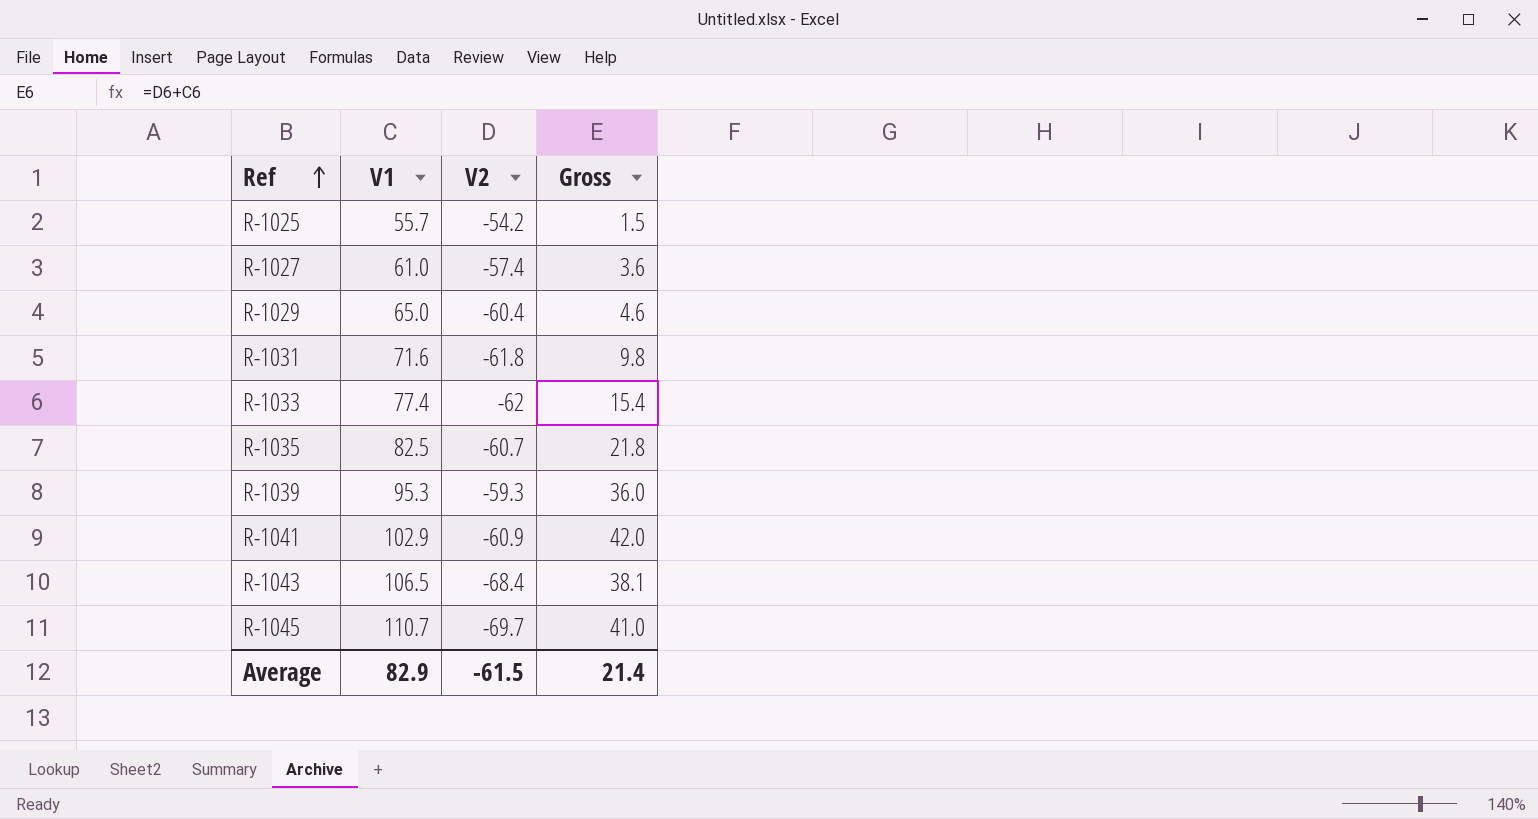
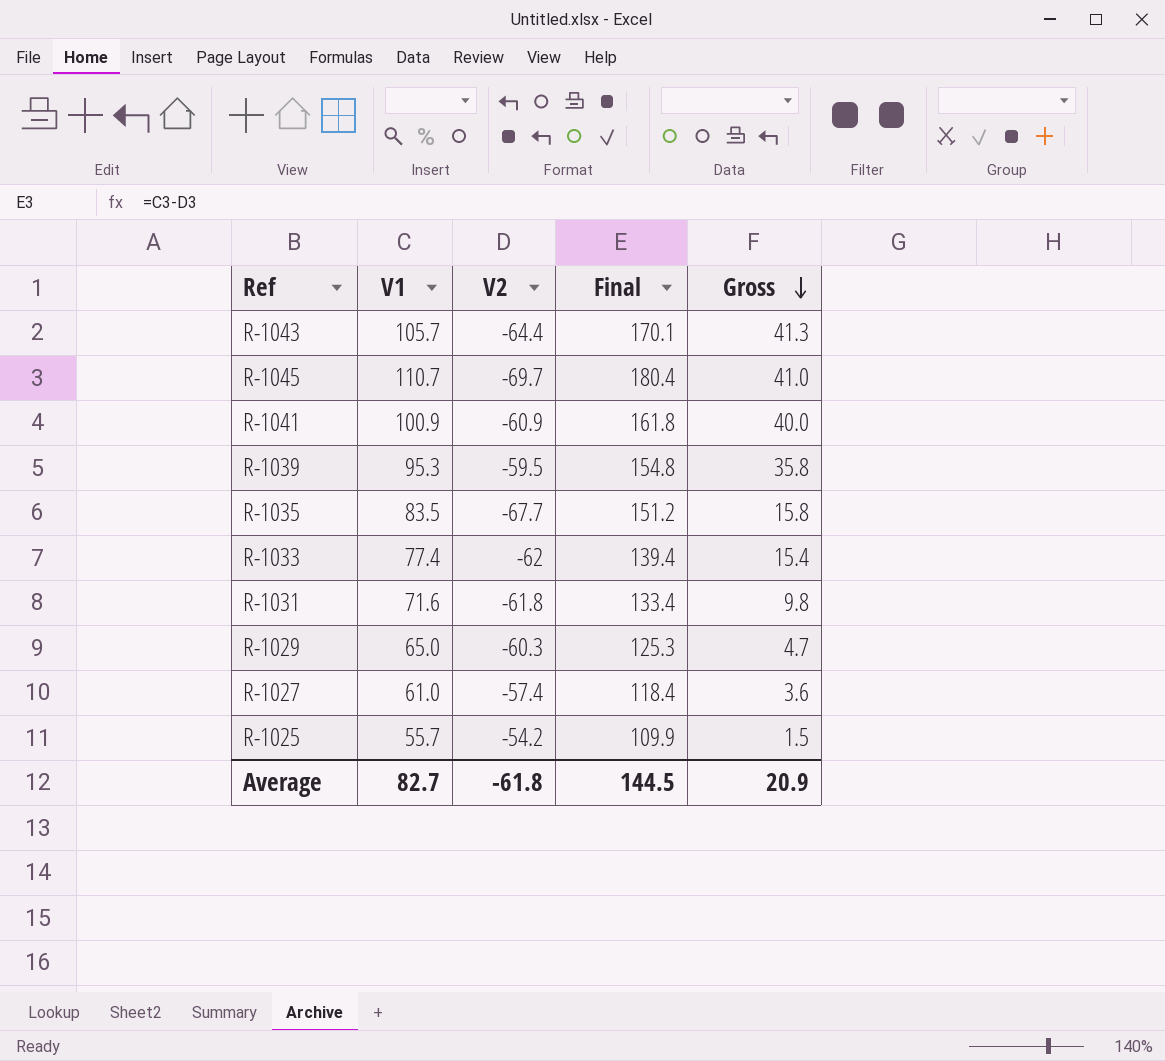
row order: Ref ascending -> Gross descending
column Final | formula: none -> [V1] - [V2]
R-1043 | V1: 106.5 -> 105.7
R-1043 | V2: -68.4 -> -64.4
R-1043 | Gross: 38.1 -> 41.3
R-1041 | V1: 102.9 -> 100.9
R-1041 | Gross: 42.0 -> 40.0
R-1039 | V2: -59.3 -> -59.5
R-1039 | Gross: 36.0 -> 35.8
R-1035 | V1: 82.5 -> 83.5
R-1035 | V2: -60.7 -> -67.7
R-1035 | Gross: 21.8 -> 15.8
R-1029 | V2: -60.4 -> -60.3
R-1029 | Gross: 4.6 -> 4.7
Average | V1: 82.9 -> 82.7
Average | V2: -61.5 -> -61.8
Average | Gross: 21.4 -> 20.9

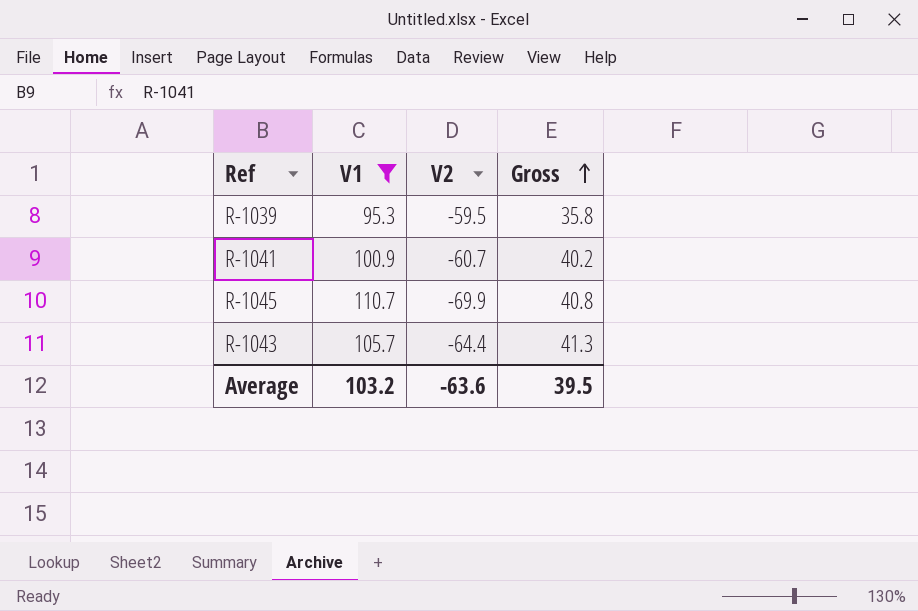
filter: none -> V1 >= 95.3
row order: Gross descending -> Gross ascending
column Final | formula: [V1] - [V2] -> none
R-1041 | V2: -60.9 -> -60.7
R-1041 | Gross: 40.0 -> 40.2
R-1045 | V2: -69.7 -> -69.9
R-1045 | Gross: 41.0 -> 40.8
Average | V1: 82.7 -> 103.2
Average | V2: -61.8 -> -63.6
Average | Gross: 20.9 -> 39.5

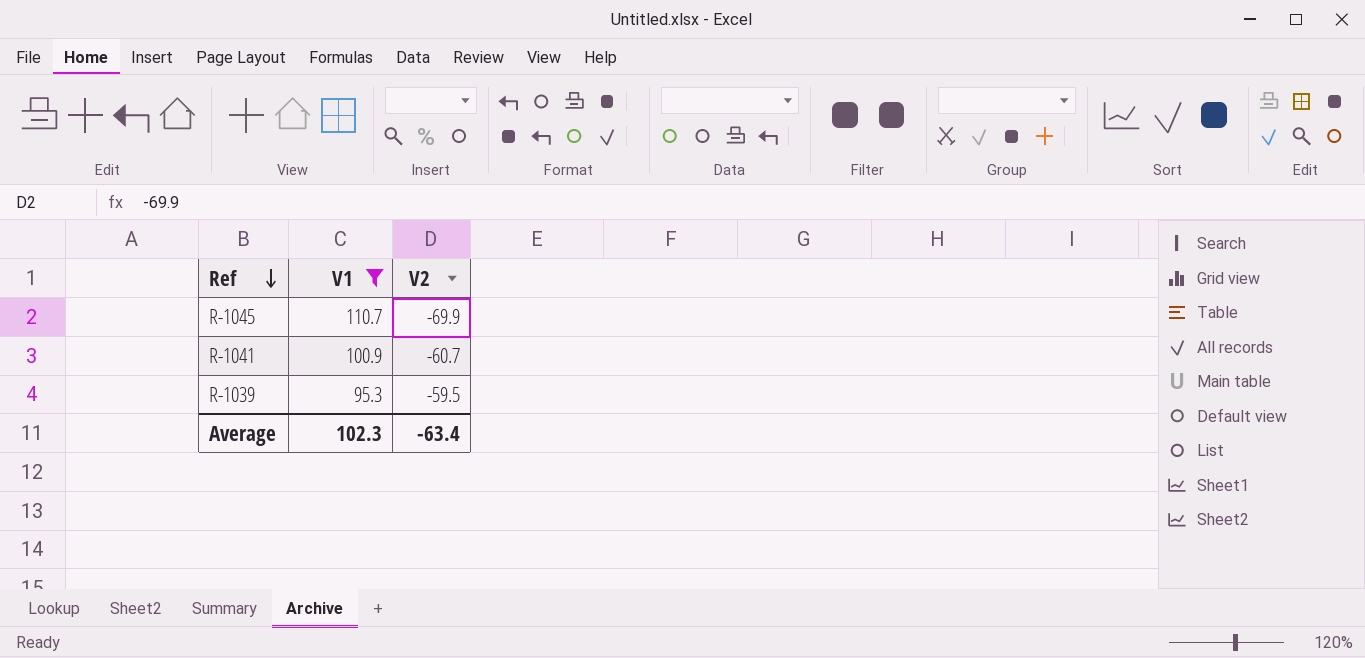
row order: Gross ascending -> Ref descending
column Gross | formula: [V1] + [V2] -> none
row R-1043: 105.7 | -64.4 | 41.3 -> none
Average | V1: 103.2 -> 102.3
Average | V2: -63.6 -> -63.4

